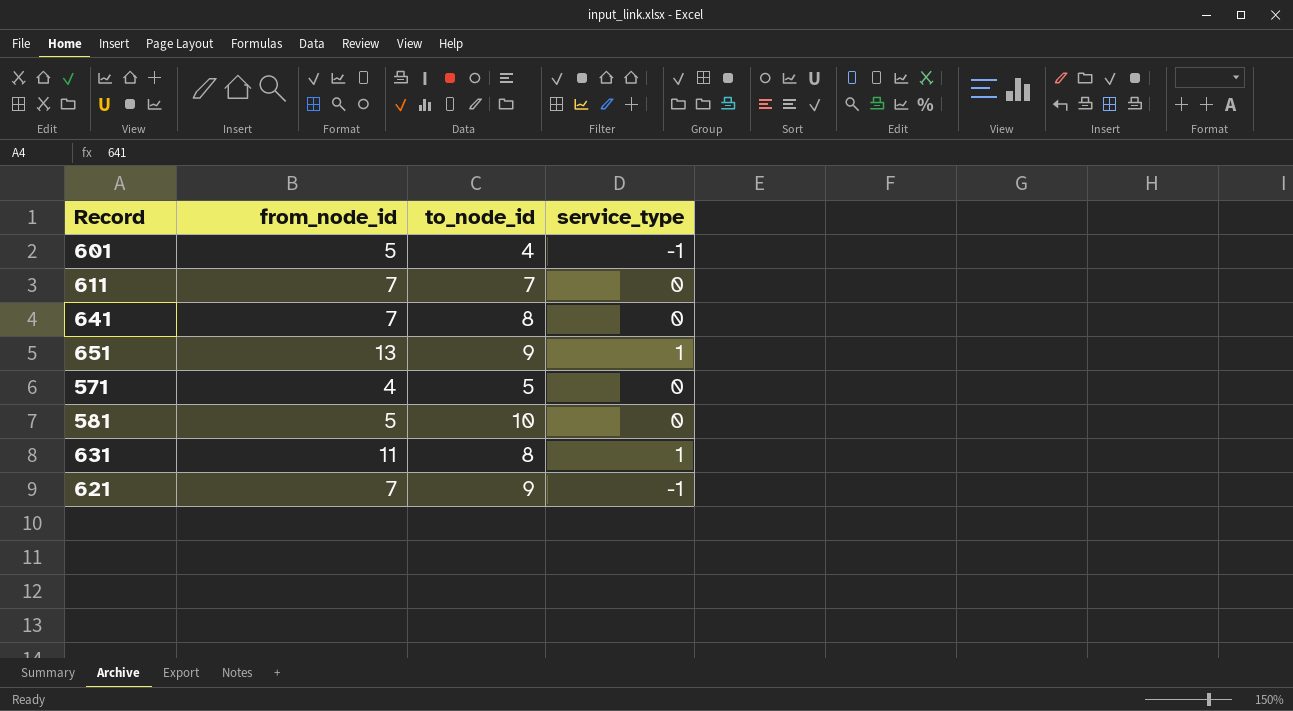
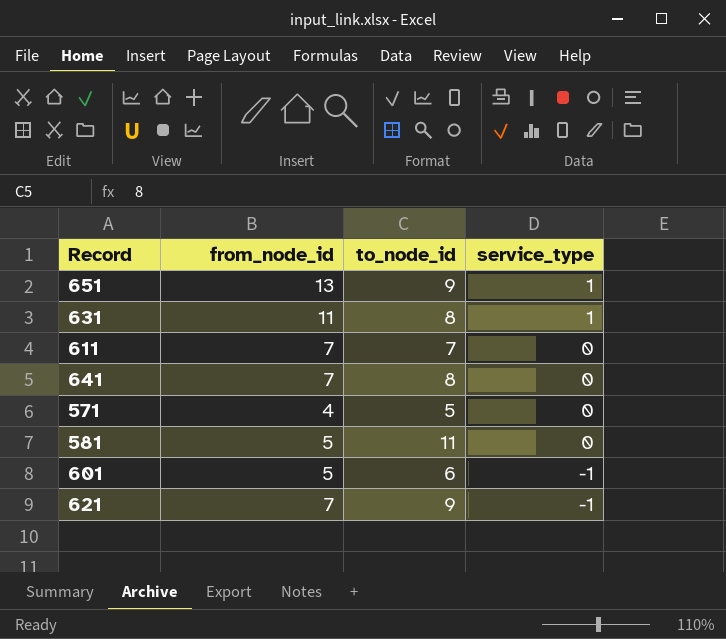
row order: none -> service_type descending
581 | to_node_id: 10 -> 11
601 | to_node_id: 4 -> 6

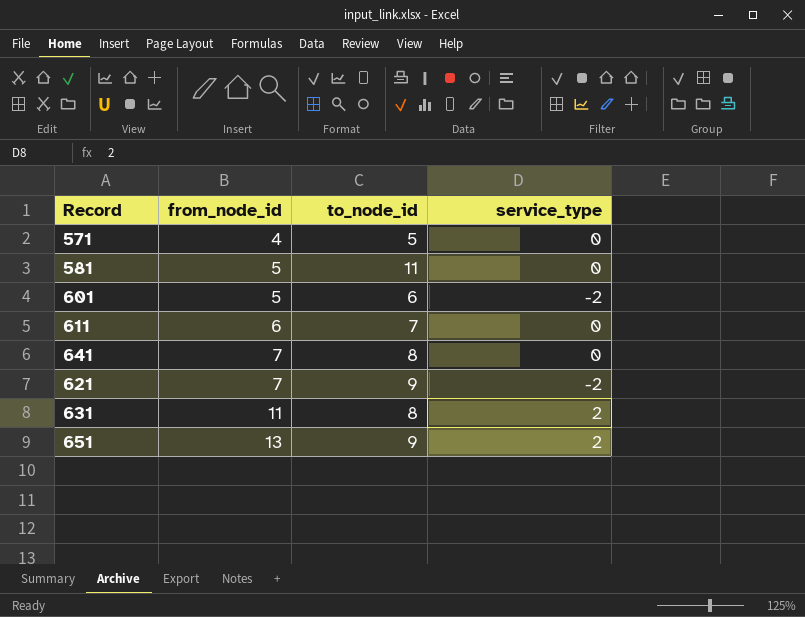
row order: service_type descending -> from_node_id ascending
601 | service_type: -1 -> -2
611 | from_node_id: 7 -> 6
621 | service_type: -1 -> -2
631 | service_type: 1 -> 2
651 | service_type: 1 -> 2

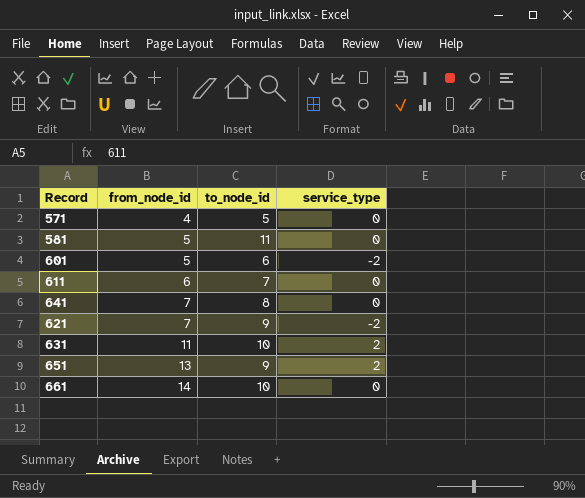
631 | to_node_id: 8 -> 10
row 661: none -> 14 | 10 | 0

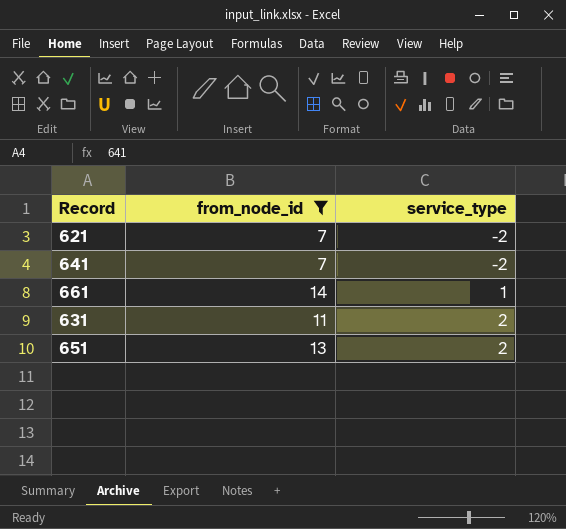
filter: none -> from_node_id >= 7
row order: from_node_id ascending -> service_type ascending
column to_node_id | position: 3 -> none
641 | service_type: 0 -> -2
661 | service_type: 0 -> 1

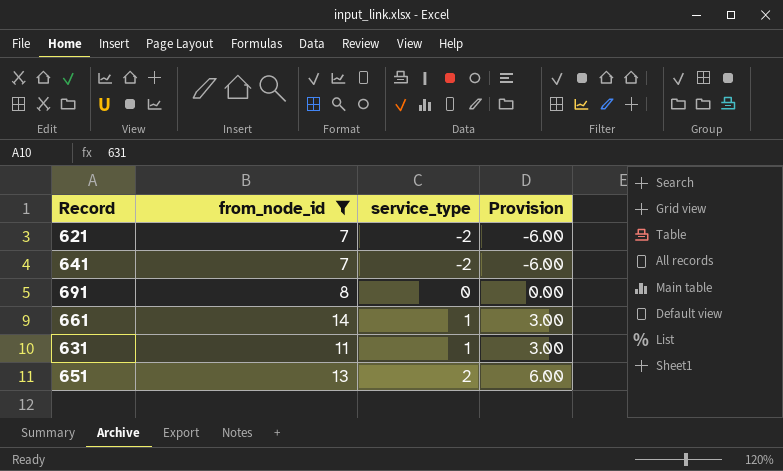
column Provision | formula: none -> [service_type] * 3
row 691: none -> 8 | 0 | 0.00
631 | service_type: 2 -> 1

